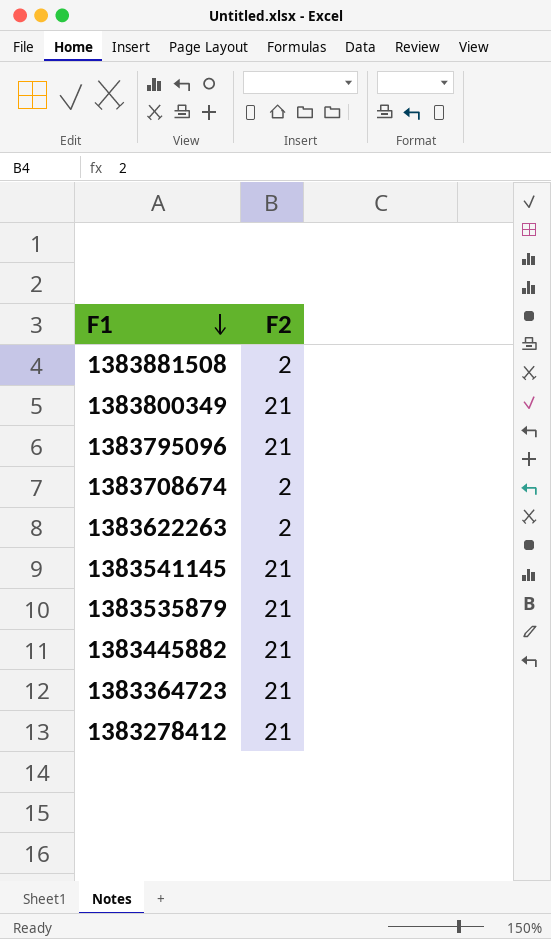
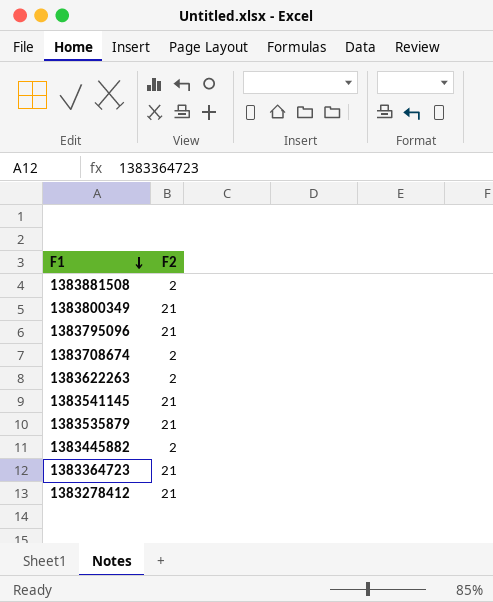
1383445882 | F2: 21 -> 2

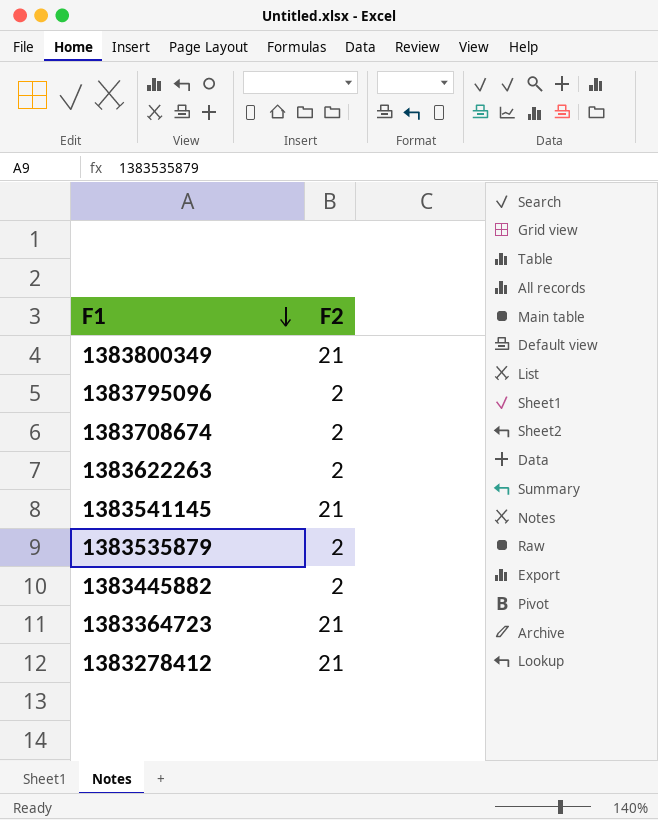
row 1383881508: 2 -> none
1383795096 | F2: 21 -> 2
1383535879 | F2: 21 -> 2

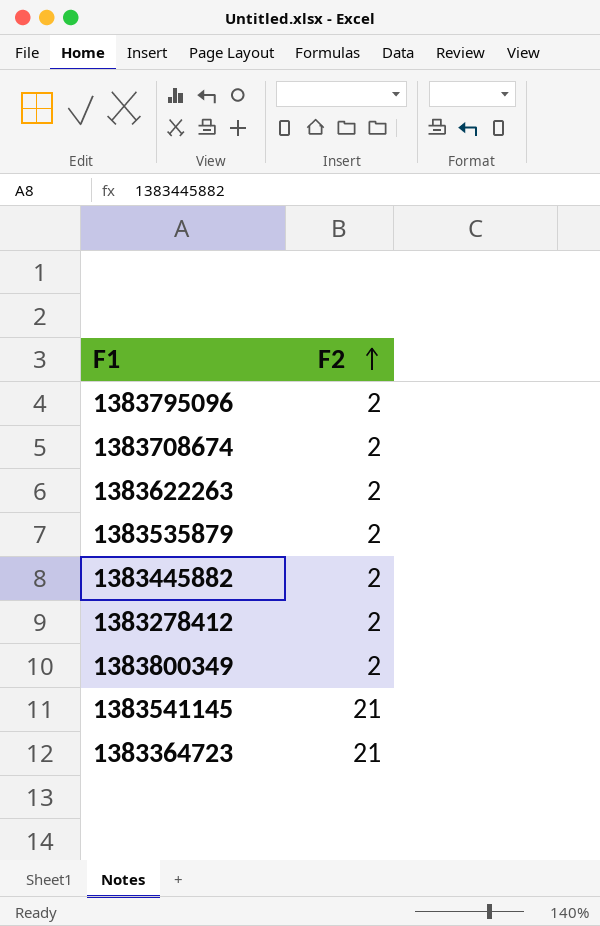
row order: F1 descending -> F2 ascending
1383278412 | F2: 21 -> 2
1383800349 | F2: 21 -> 2

